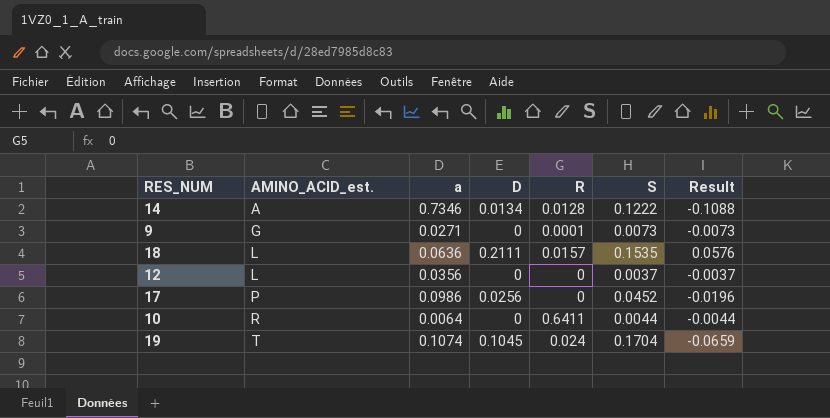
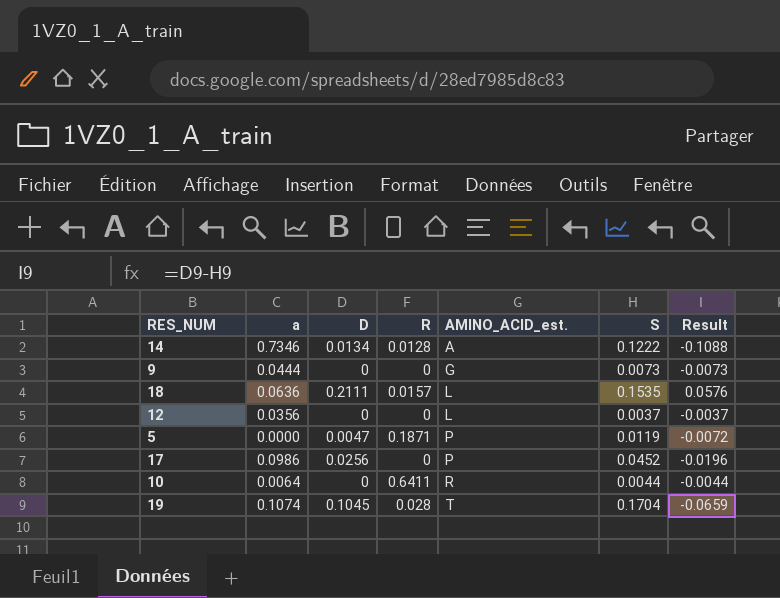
column AMINO_ACID_est. | position: 2 -> 5
9 | a: 0.0271 -> 0.0444
9 | R: 0.0001 -> 0
row 5: none -> 0.0000 | 0.0047 | 0.1871 | P | 0.0119 | -0.0072
19 | R: 0.024 -> 0.028

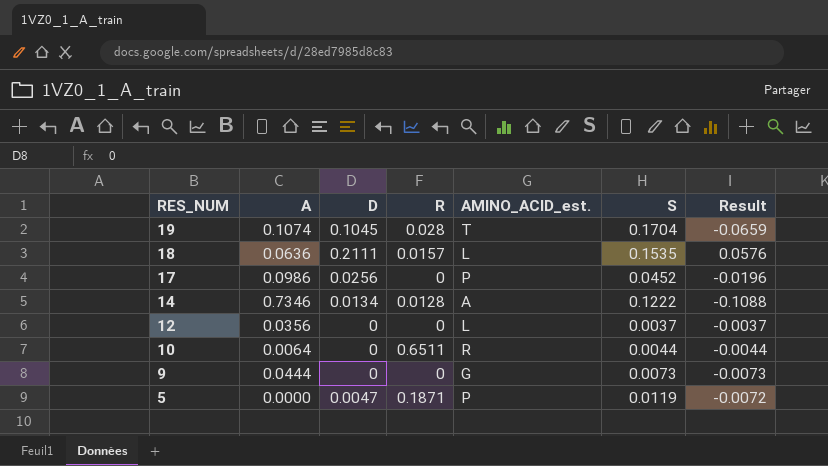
row order: AMINO_ACID_est. ascending -> RES_NUM descending
column name: a -> A
10 | R: 0.6411 -> 0.6511

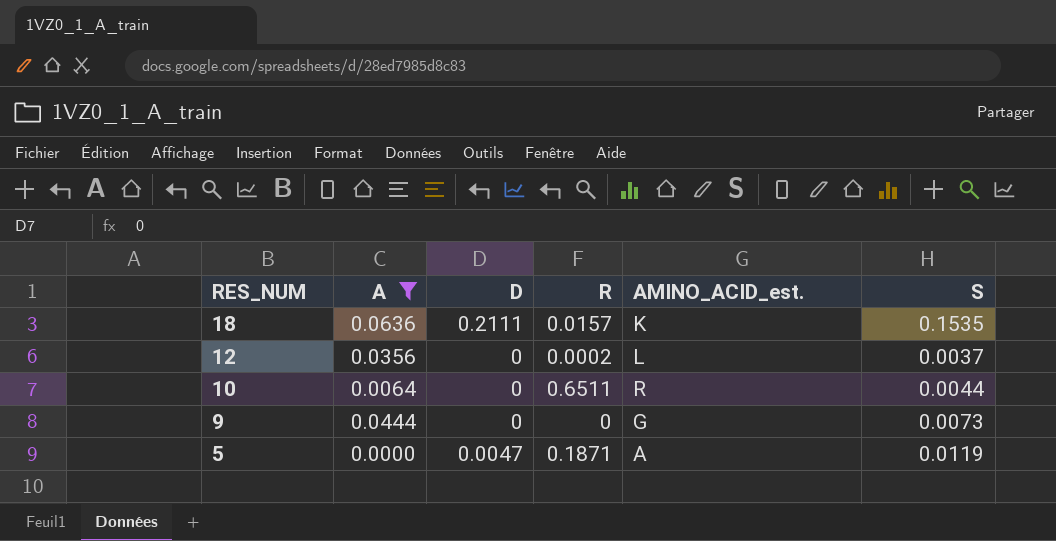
filter: none -> A <= 0.0636
column Result | formula: [D] - [S] -> none
18 | AMINO_ACID_est.: L -> K
12 | R: 0 -> 0.0002
5 | AMINO_ACID_est.: P -> A

